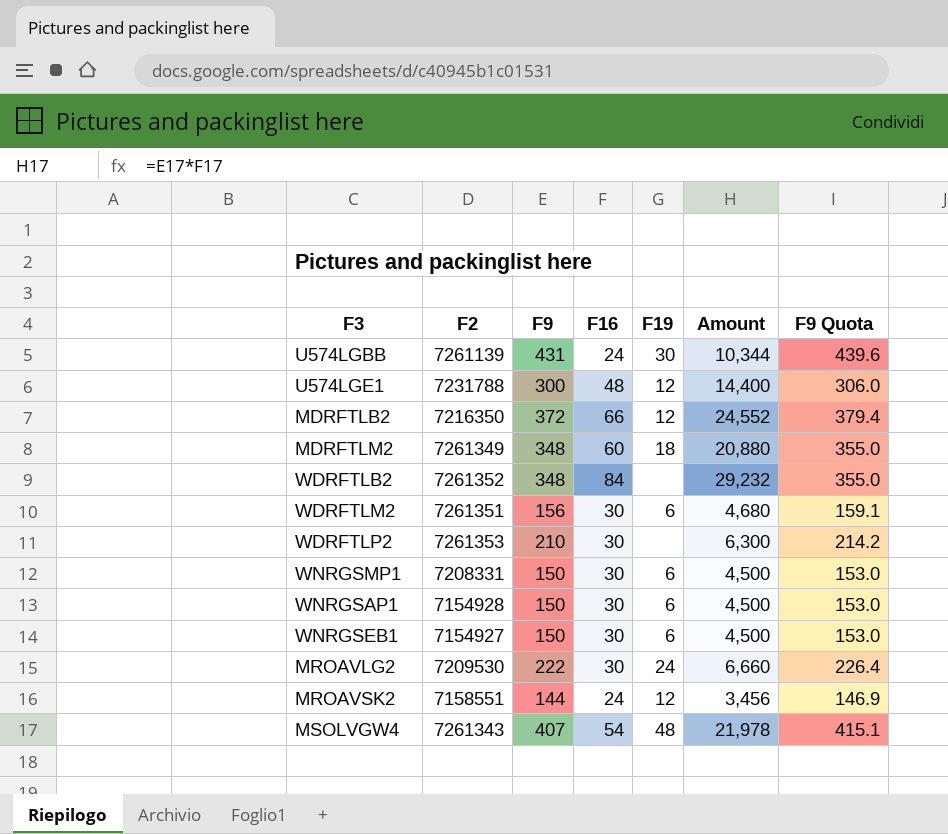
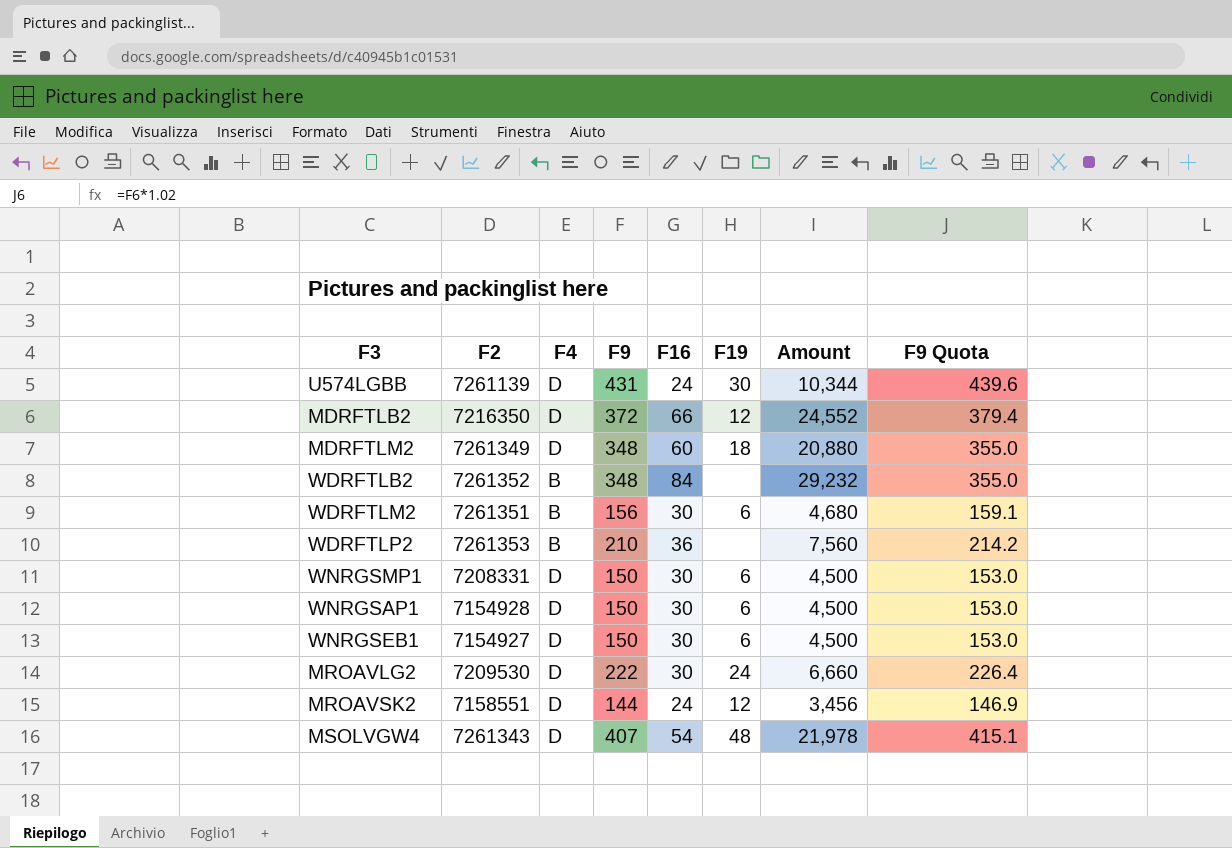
column F4 | position: none -> 3
row U574LGE1: 7231788 | 300 | 48 | 12 | 14,400 | 306.0 -> none
WDRFTLP2 | F16: 30 -> 36
WDRFTLP2 | Amount: 6,300 -> 7,560

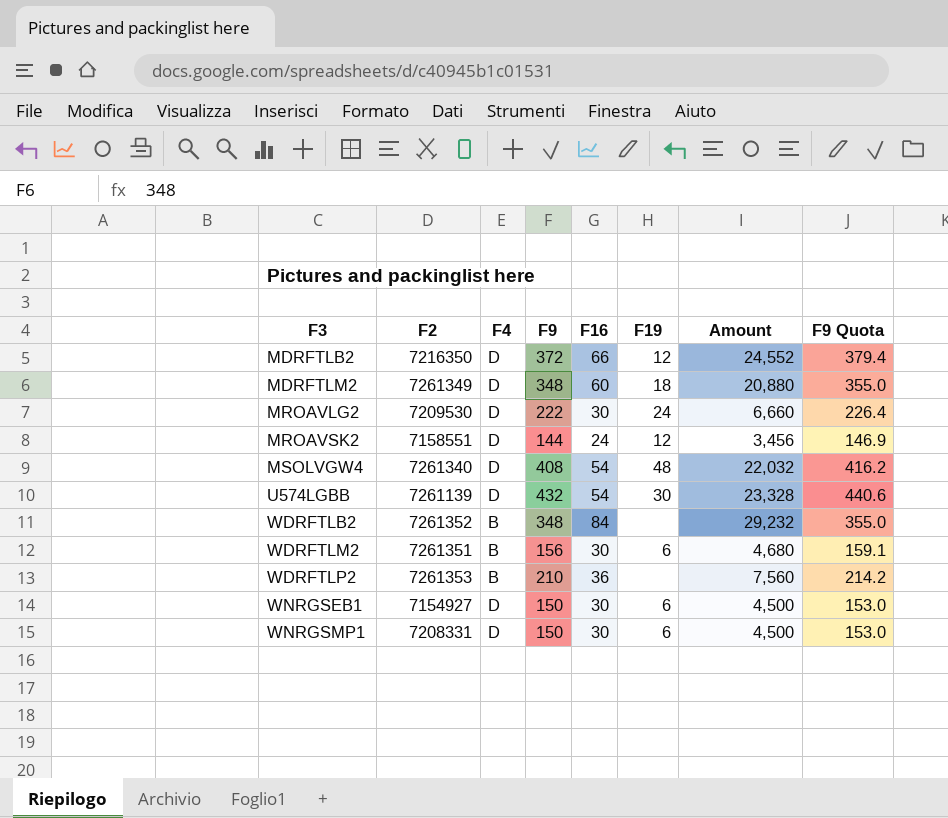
row order: none -> F3 ascending
row WNRGSAP1: 7154928 | D | 150 | 30 | 6 | 4,500 | 153.0 -> none
MSOLVGW4 | F2: 7261343 -> 7261340
MSOLVGW4 | F9: 407 -> 408
MSOLVGW4 | Amount: 21,978 -> 22,032
MSOLVGW4 | F9 Quota: 415.1 -> 416.2
U574LGBB | F9: 431 -> 432
U574LGBB | F16: 24 -> 54
U574LGBB | Amount: 10,344 -> 23,328
U574LGBB | F9 Quota: 439.6 -> 440.6

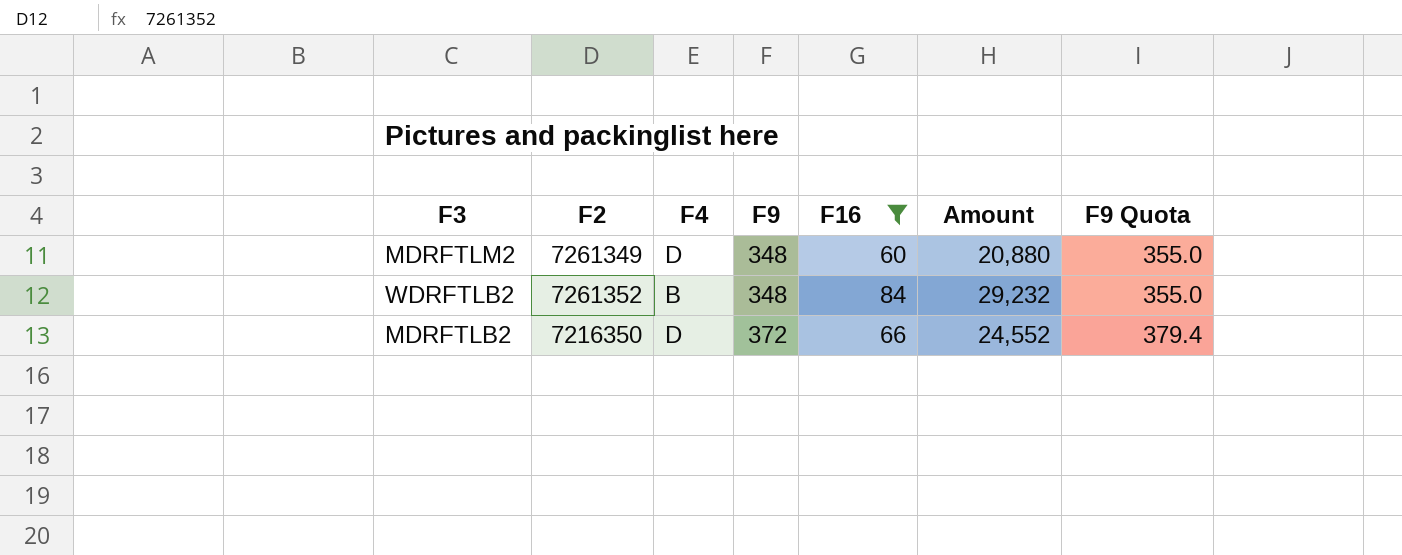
filter: none -> F16 >= 60
row order: F3 ascending -> F9 ascending
column F19 | position: 6 -> none

